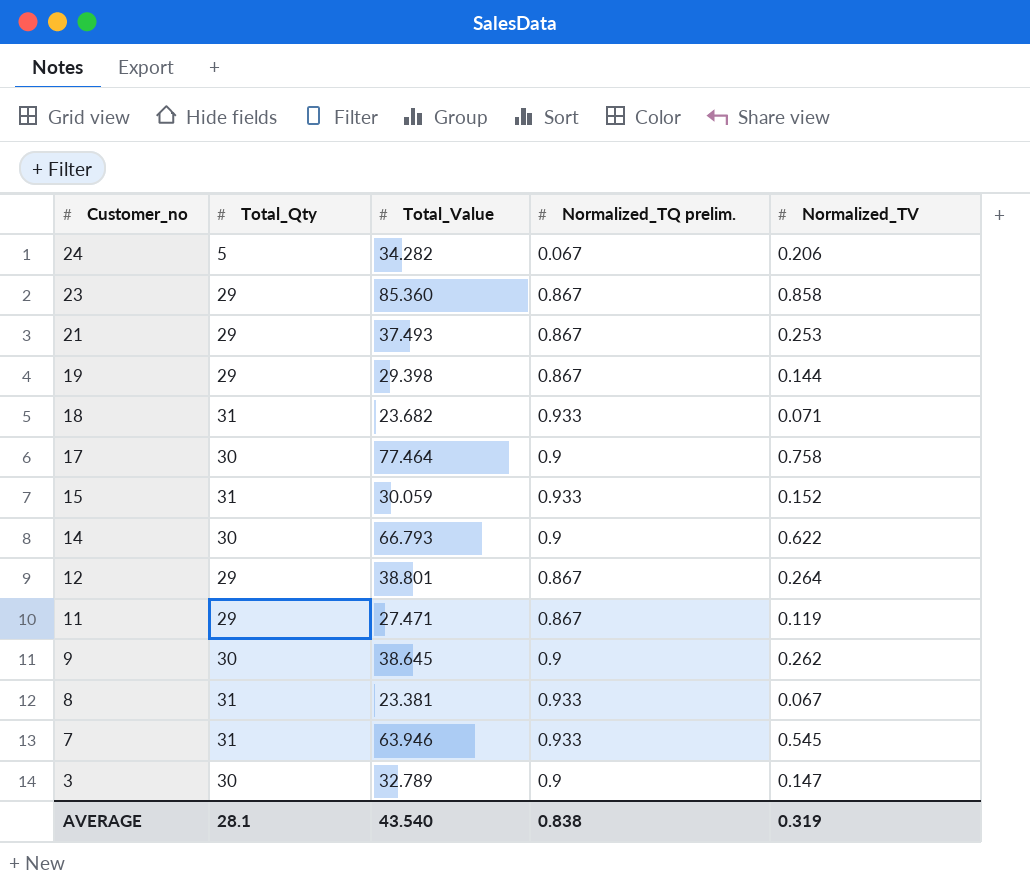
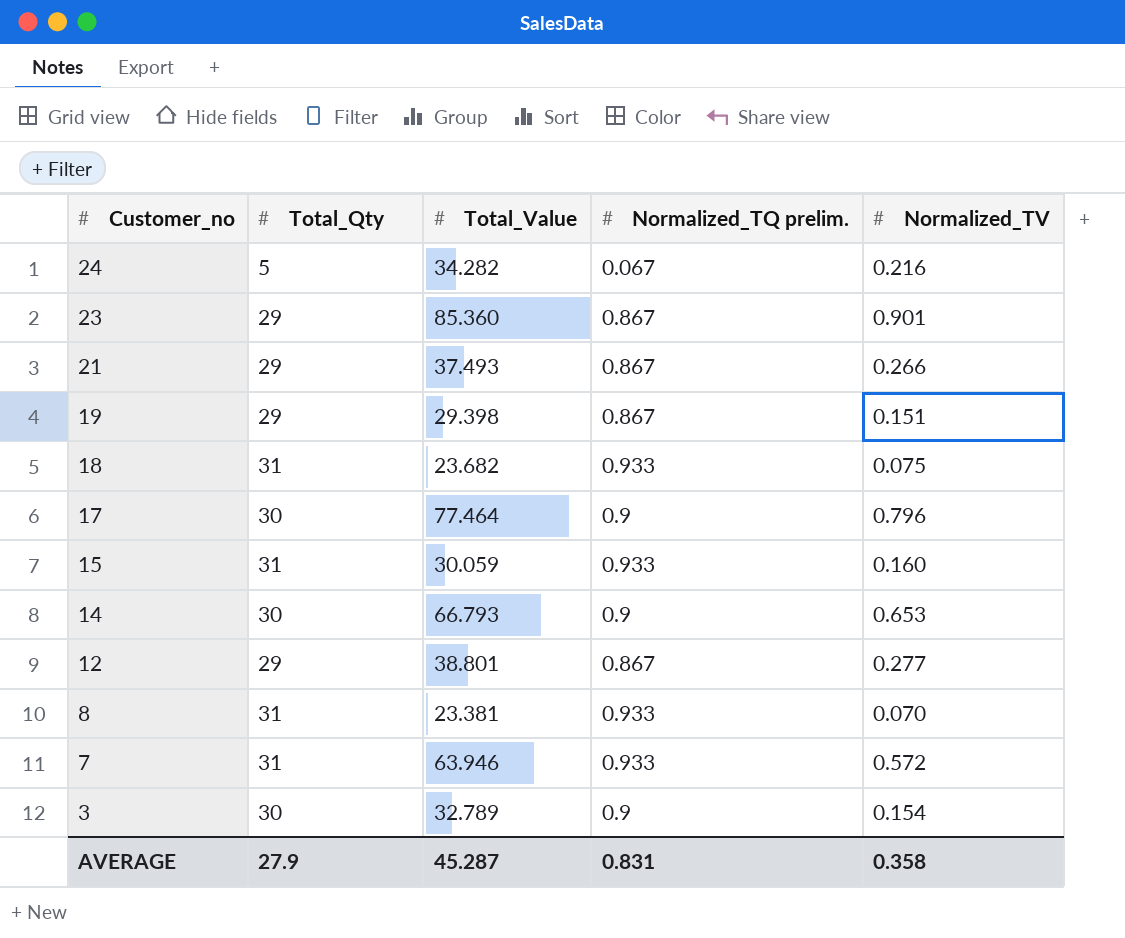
row 11: 29 | 27.471 | 0.867 | 0.119 -> none
row 9: 30 | 38.645 | 0.9 | 0.262 -> none
24 | Normalized_TV: 0.206 -> 0.216
23 | Normalized_TV: 0.858 -> 0.901
21 | Normalized_TV: 0.253 -> 0.266
19 | Normalized_TV: 0.144 -> 0.151
18 | Normalized_TV: 0.071 -> 0.075
17 | Normalized_TV: 0.758 -> 0.796
15 | Normalized_TV: 0.152 -> 0.160
14 | Normalized_TV: 0.622 -> 0.653
12 | Normalized_TV: 0.264 -> 0.277
8 | Normalized_TV: 0.067 -> 0.070
7 | Normalized_TV: 0.545 -> 0.572
3 | Normalized_TV: 0.147 -> 0.154
AVERAGE | Total_Qty: 28.1 -> 27.9
AVERAGE | Total_Value: 43.540 -> 45.287
AVERAGE | Normalized_TQ prelim.: 0.838 -> 0.831
AVERAGE | Normalized_TV: 0.319 -> 0.358

